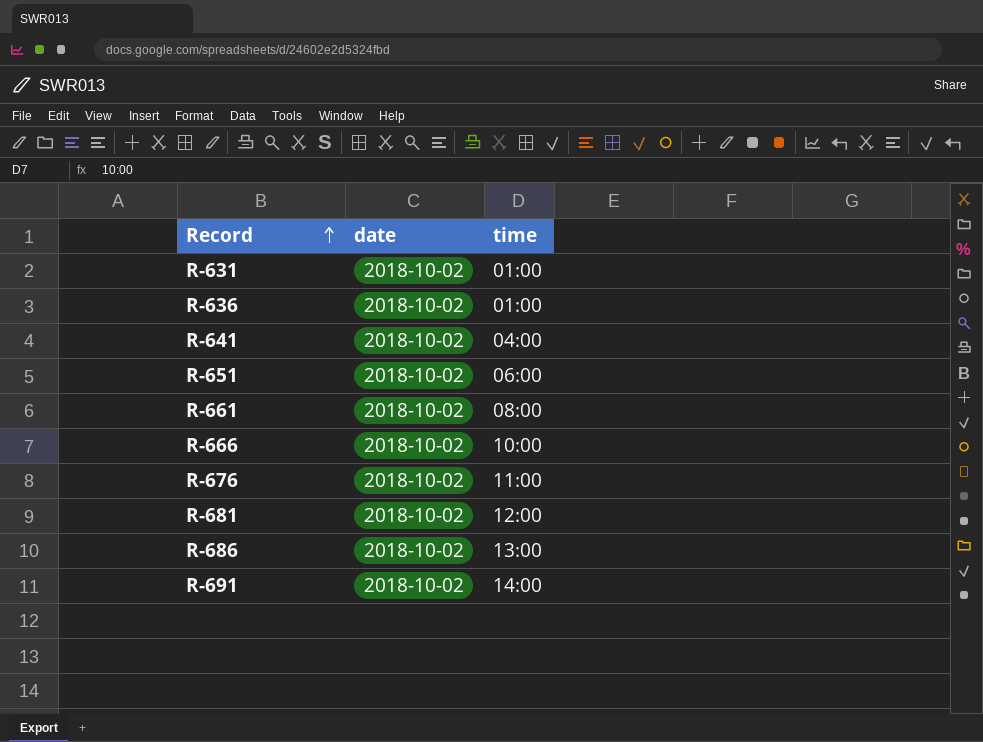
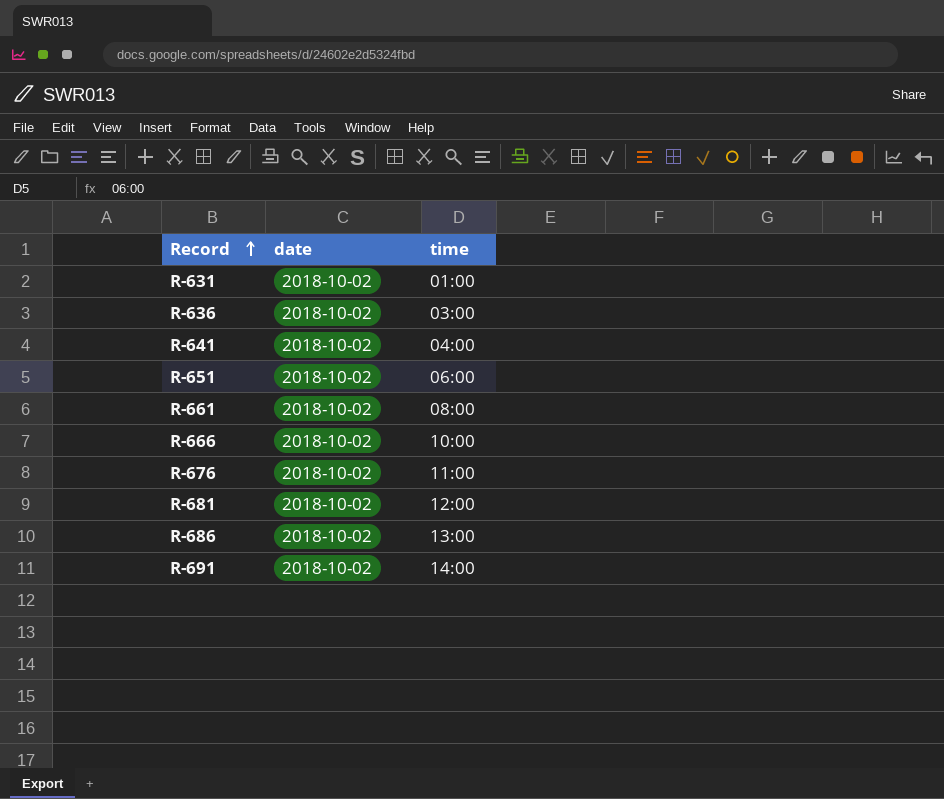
R-636 | time: 01:00 -> 03:00

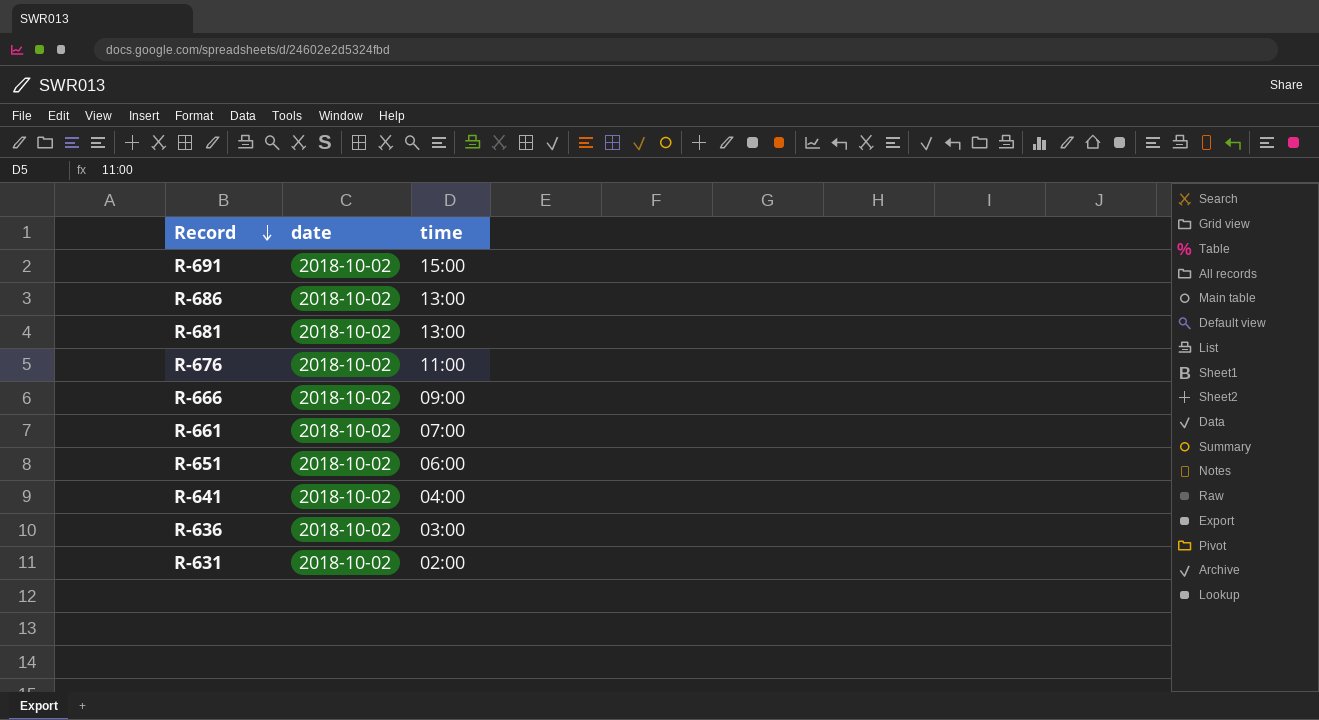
row order: Record ascending -> Record descending
R-691 | time: 14:00 -> 15:00
R-681 | time: 12:00 -> 13:00
R-666 | time: 10:00 -> 09:00
R-661 | time: 08:00 -> 07:00
R-631 | time: 01:00 -> 02:00

